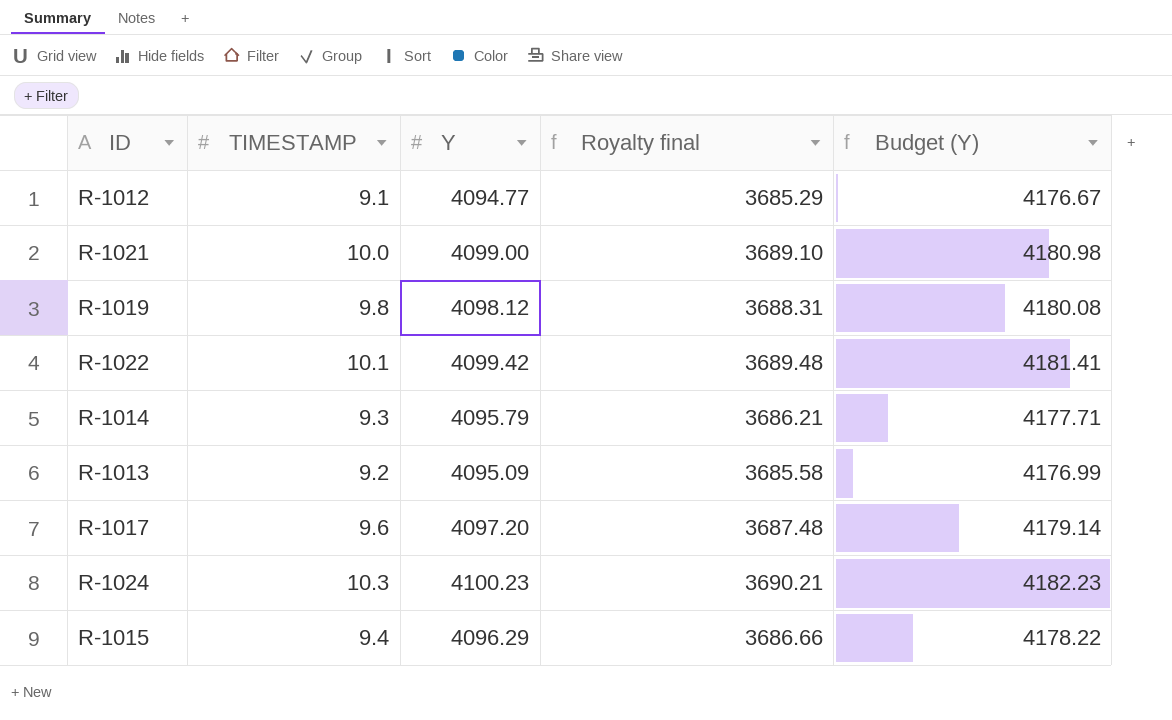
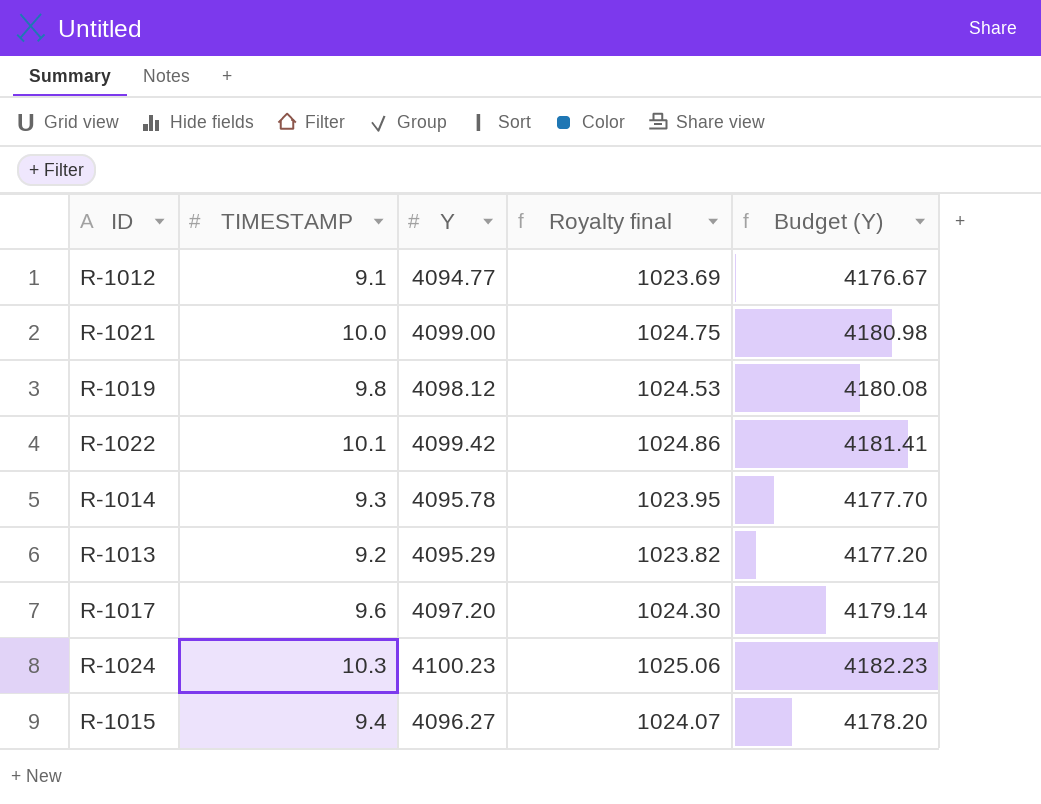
column Royalty final | formula: [Y] * 0.9 -> [Y] * 0.25
R-1014 | Y: 4095.79 -> 4095.78
R-1014 | Budget (Y): 4177.71 -> 4177.70
R-1013 | Y: 4095.09 -> 4095.29
R-1013 | Budget (Y): 4176.99 -> 4177.20
R-1015 | Y: 4096.29 -> 4096.27
R-1015 | Budget (Y): 4178.22 -> 4178.20

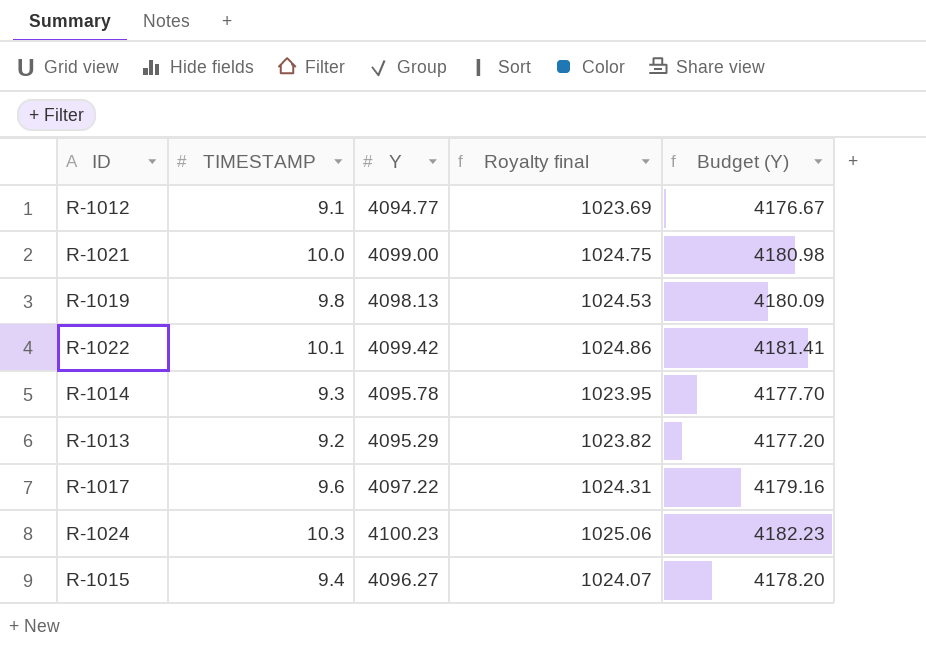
R-1019 | Y: 4098.12 -> 4098.13
R-1019 | Budget (Y): 4180.08 -> 4180.09
R-1017 | Y: 4097.20 -> 4097.22
R-1017 | Royalty final: 1024.30 -> 1024.31
R-1017 | Budget (Y): 4179.14 -> 4179.16

